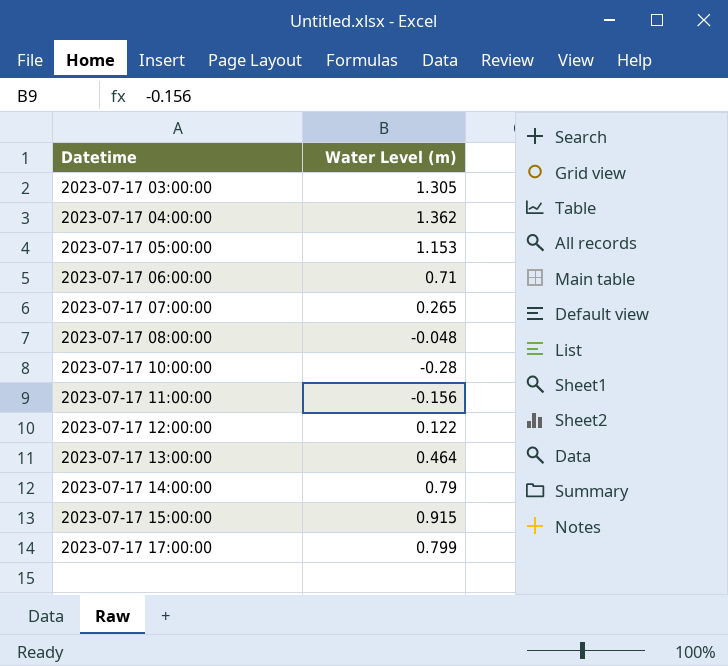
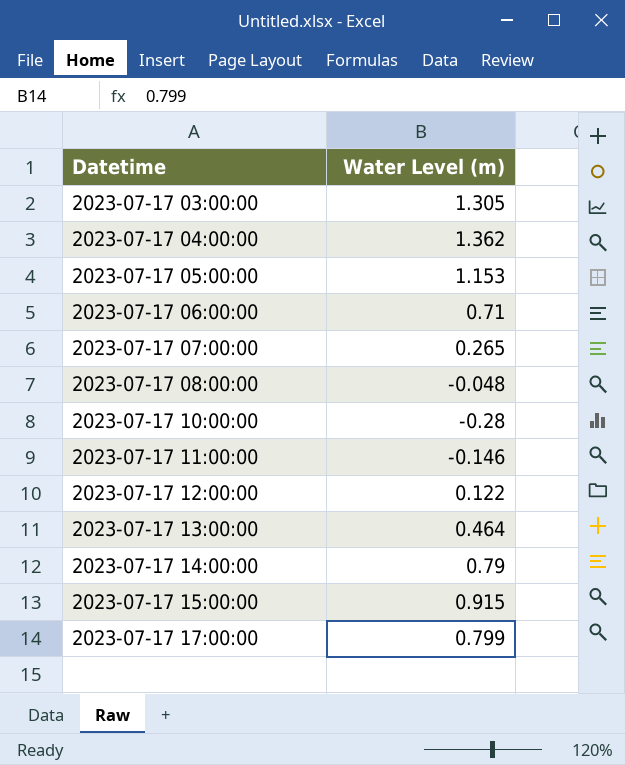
2023-07-17 11:00:00 | Water Level (m): -0.156 -> -0.146

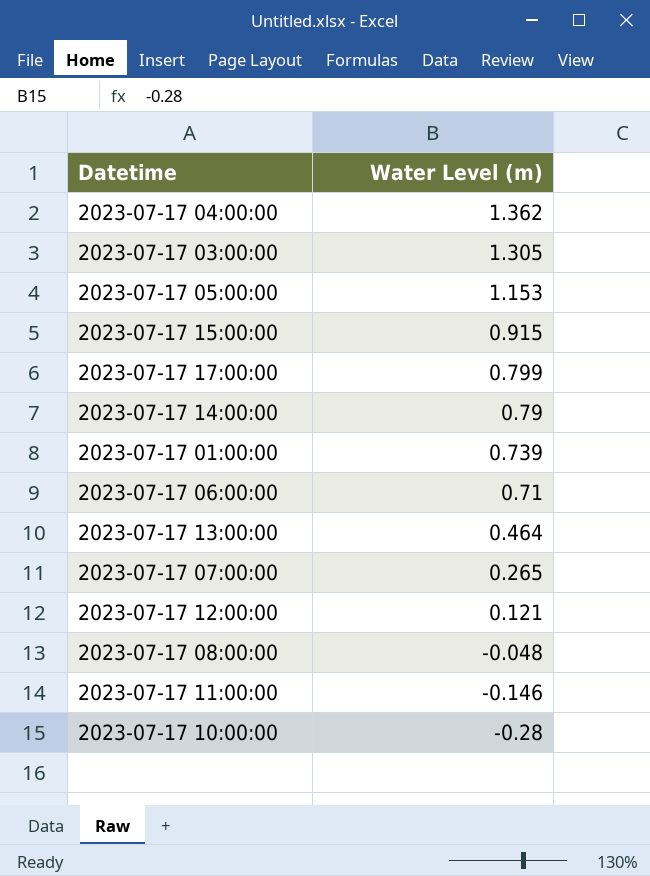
row order: Datetime ascending -> Water Level (m) descending
row 2023-07-17 01:00:00: none -> 0.739
2023-07-17 12:00:00 | Water Level (m): 0.122 -> 0.121

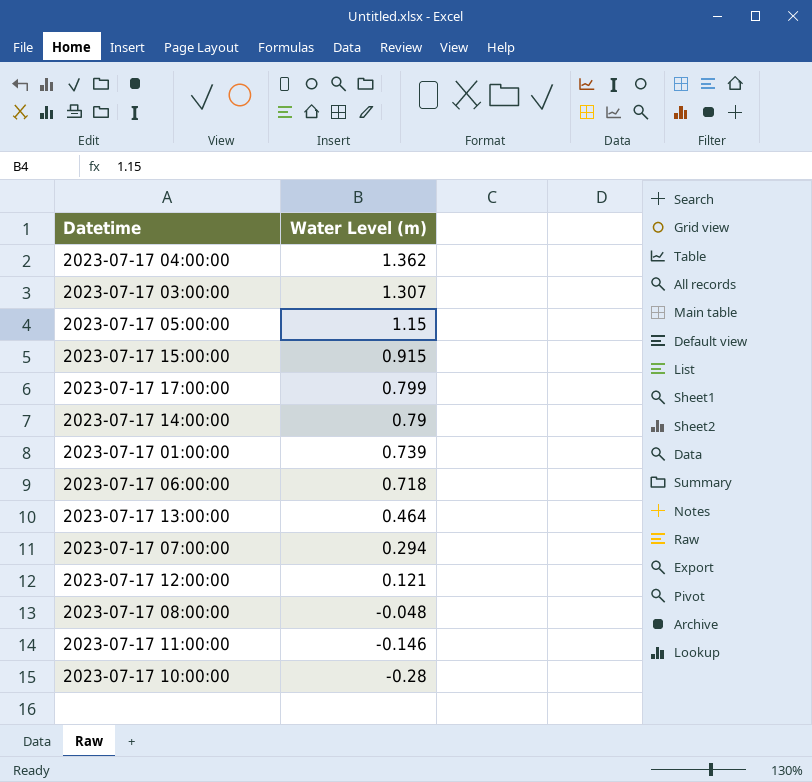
2023-07-17 03:00:00 | Water Level (m): 1.305 -> 1.307
2023-07-17 05:00:00 | Water Level (m): 1.153 -> 1.15
2023-07-17 06:00:00 | Water Level (m): 0.71 -> 0.718
2023-07-17 07:00:00 | Water Level (m): 0.265 -> 0.294

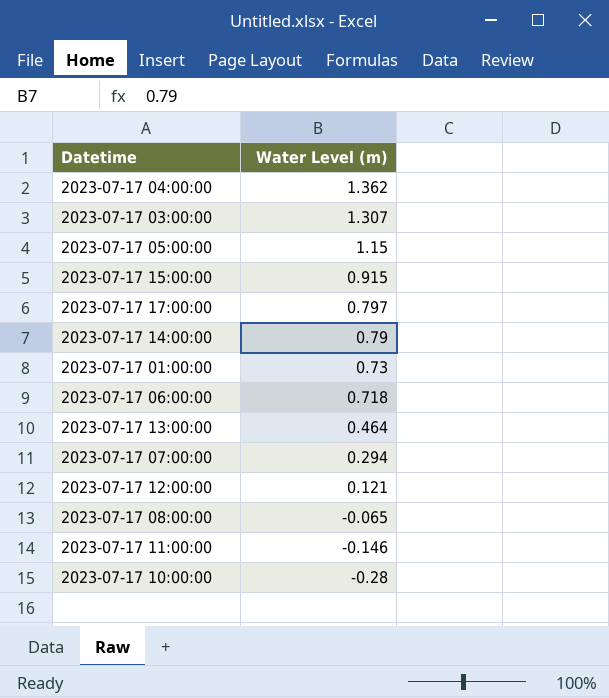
2023-07-17 17:00:00 | Water Level (m): 0.799 -> 0.797
2023-07-17 01:00:00 | Water Level (m): 0.739 -> 0.73
2023-07-17 08:00:00 | Water Level (m): -0.048 -> -0.065

